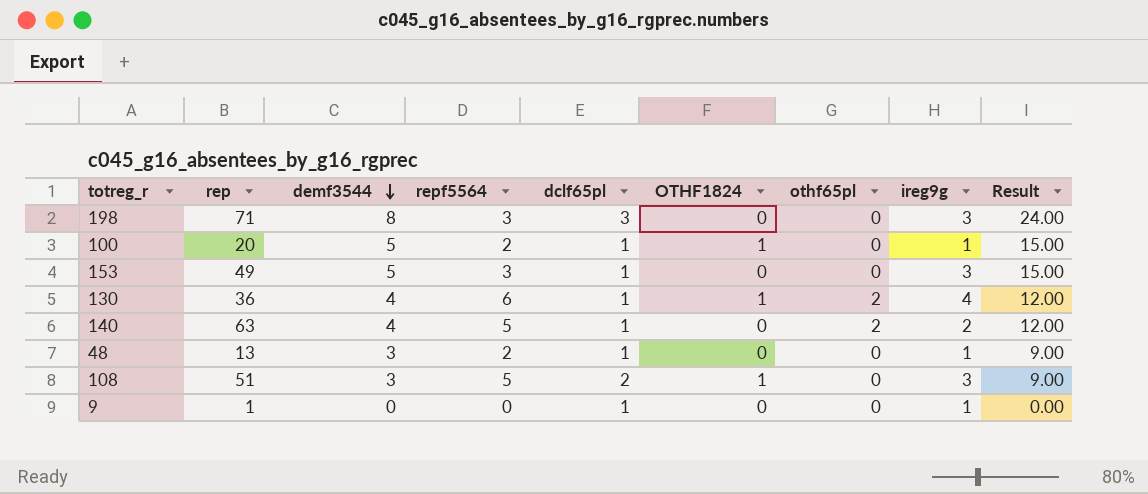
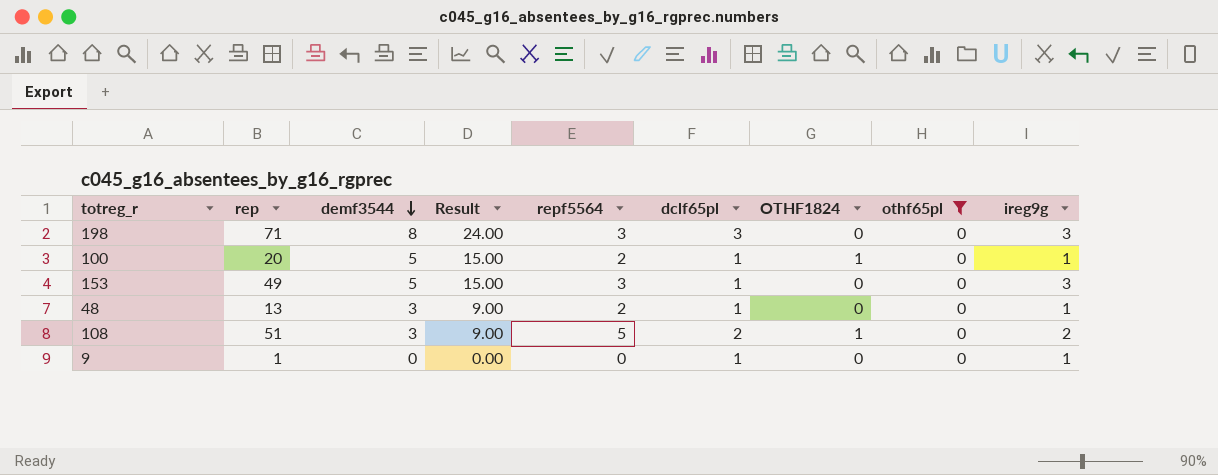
filter: none -> othf65pl = 0
column Result | position: 9 -> 4
108 | ireg9g: 3 -> 2

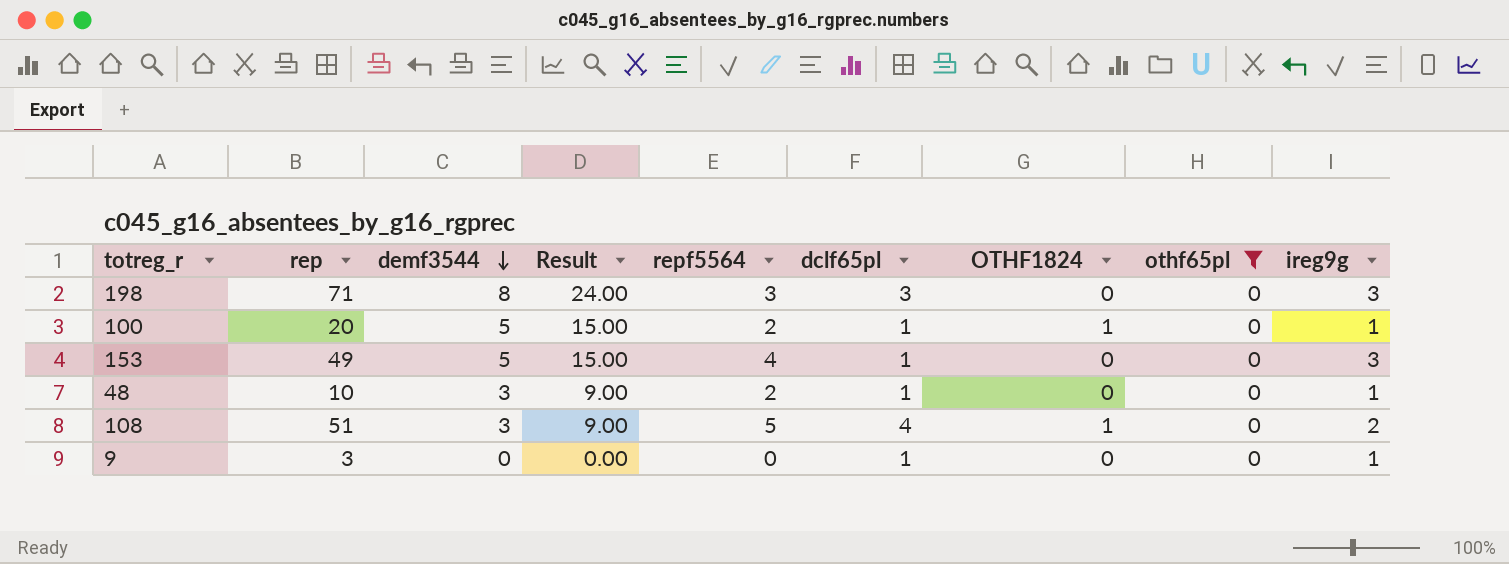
153 | repf5564: 3 -> 4
48 | rep: 13 -> 10
108 | dclf65pl: 2 -> 4
9 | rep: 1 -> 3

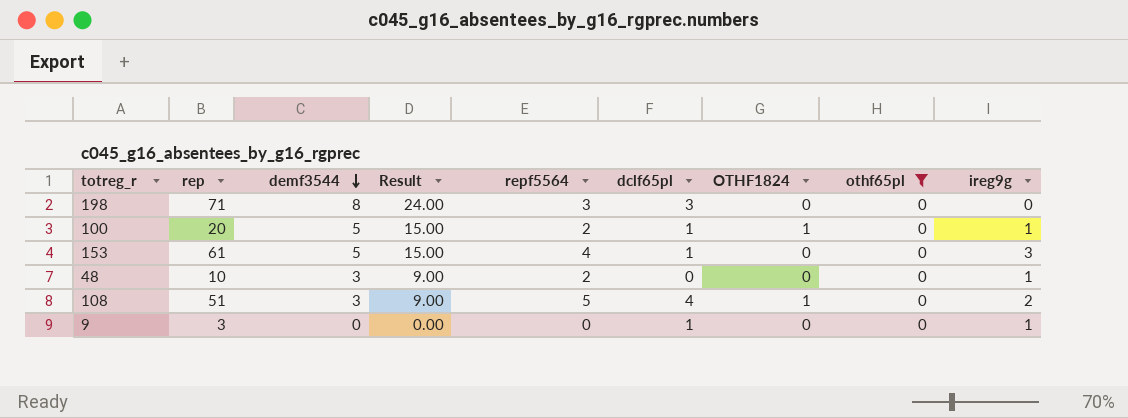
198 | ireg9g: 3 -> 0
153 | rep: 49 -> 61
48 | dclf65pl: 1 -> 0

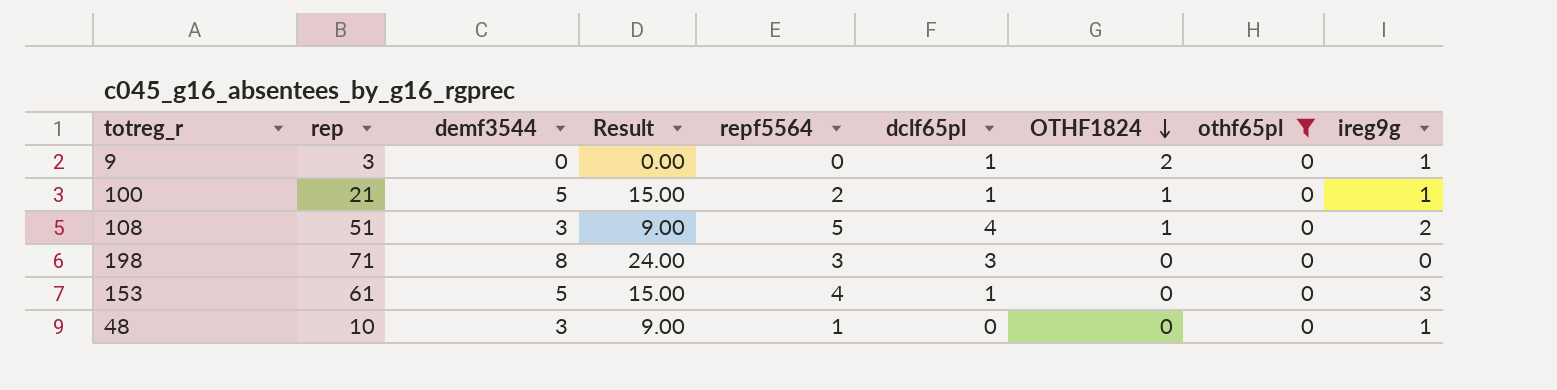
row order: demf3544 descending -> OTHF1824 descending
9 | OTHF1824: 0 -> 2
100 | rep: 20 -> 21
48 | repf5564: 2 -> 1

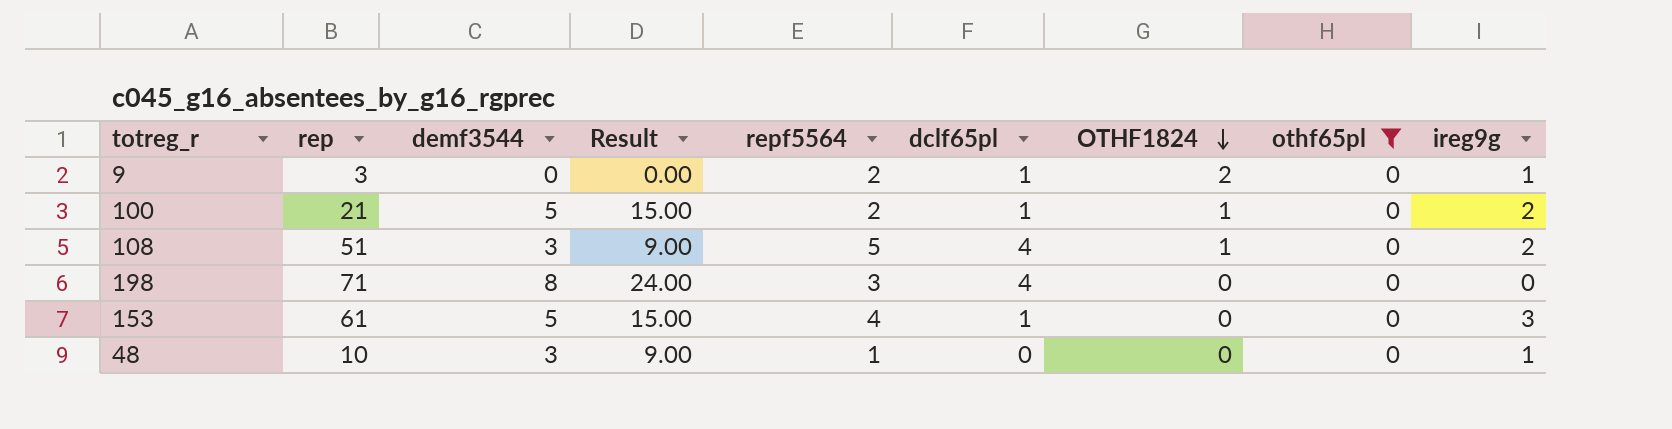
9 | repf5564: 0 -> 2
100 | ireg9g: 1 -> 2
198 | dclf65pl: 3 -> 4

